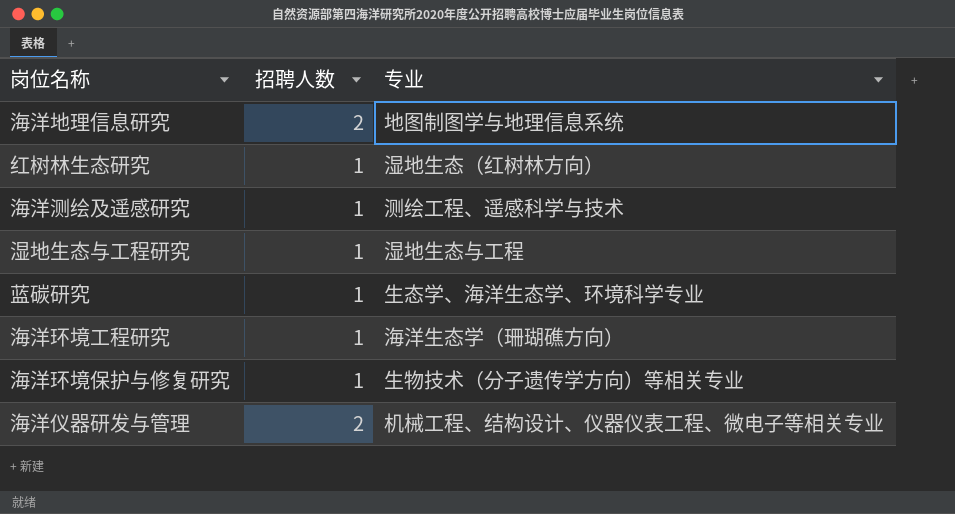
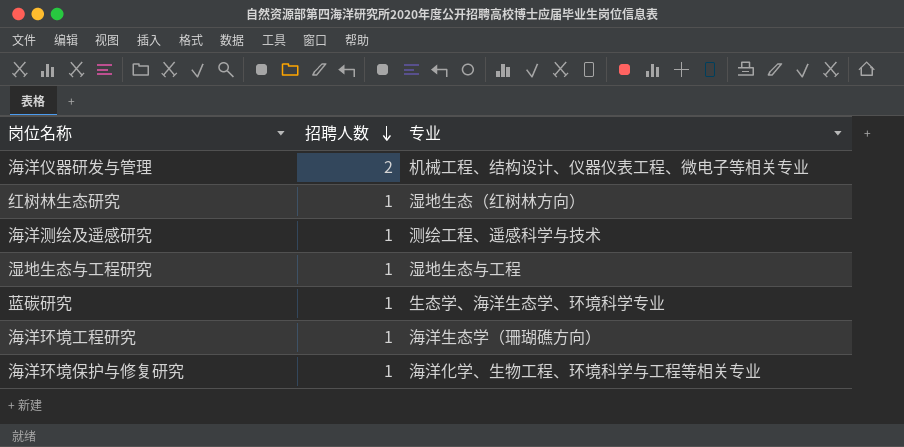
row order: none -> 招聘人数 descending
row 海洋地理信息研究: 2 | 地图制图学与地理信息系统 -> none
海洋环境保护与修复研究 | 专业: 生物技术（分子遗传学方向）等相关专业 -> 海洋化学、生物工程、环境科学与工程等相关专业

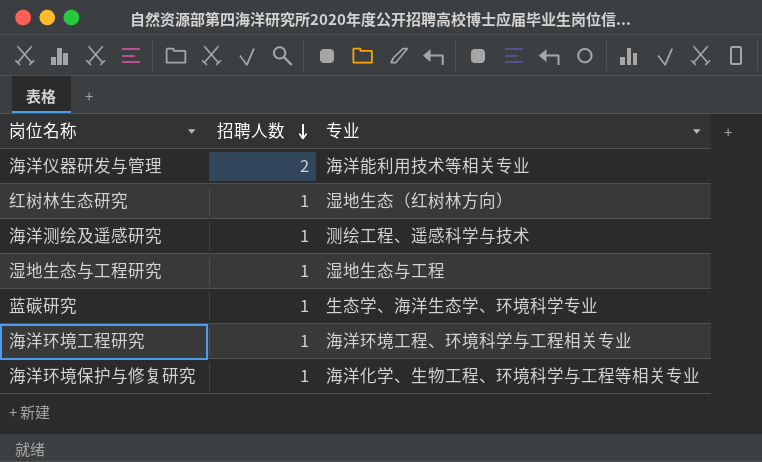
海洋仪器研发与管理 | 专业: 机械工程、结构设计、仪器仪表工程、微电子等相关专业 -> 海洋能利用技术等相关专业
海洋环境工程研究 | 专业: 海洋生态学（珊瑚礁方向） -> 海洋环境工程、环境科学与工程相关专业

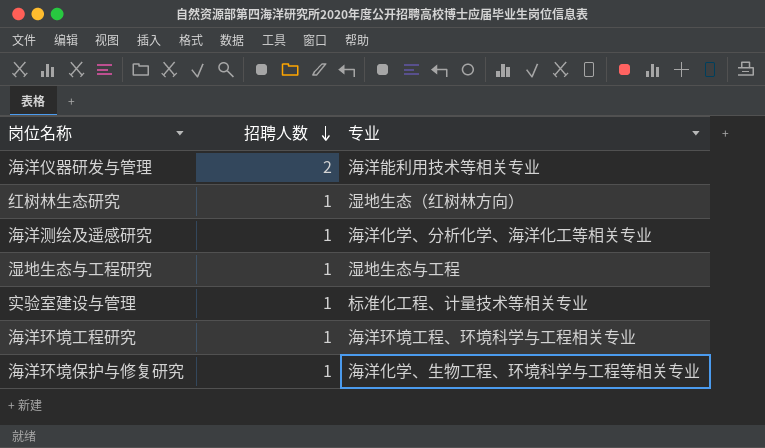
row 蓝碳研究: 1 | 生态学、海洋生态学、环境科学专业 -> none
海洋测绘及遥感研究 | 专业: 测绘工程、遥感科学与技术 -> 海洋化学、分析化学、海洋化工等相关专业
row 实验室建设与管理: none -> 1 | 标准化工程、计量技术等相关专业

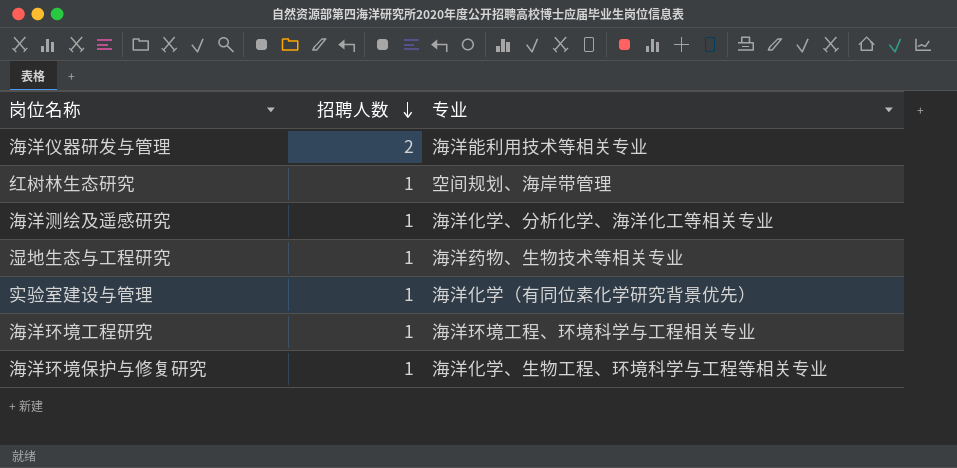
红树林生态研究 | 专业: 湿地生态（红树林方向） -> 空间规划、海岸带管理
湿地生态与工程研究 | 专业: 湿地生态与工程 -> 海洋药物、生物技术等相关专业
实验室建设与管理 | 专业: 标准化工程、计量技术等相关专业 -> 海洋化学（有同位素化学研究背景优先）

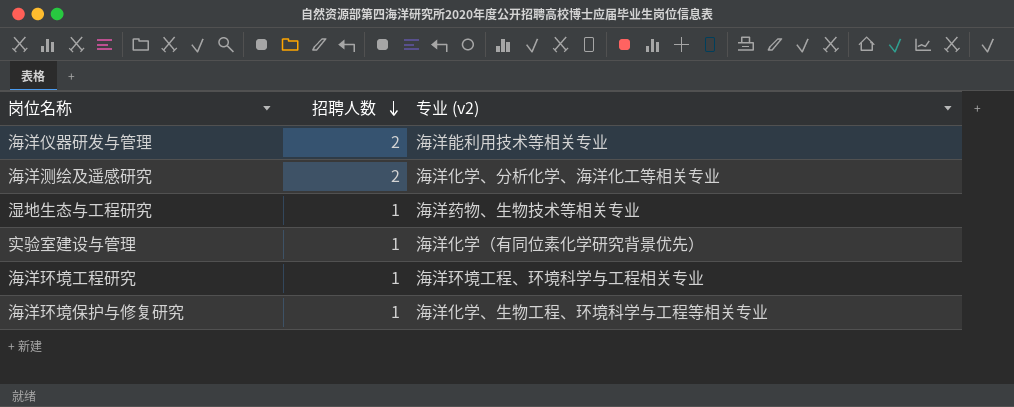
column name: 专业 -> 专业 (v2)
row 红树林生态研究: 1 | 空间规划、海岸带管理 -> none
海洋测绘及遥感研究 | 招聘人数: 1 -> 2

